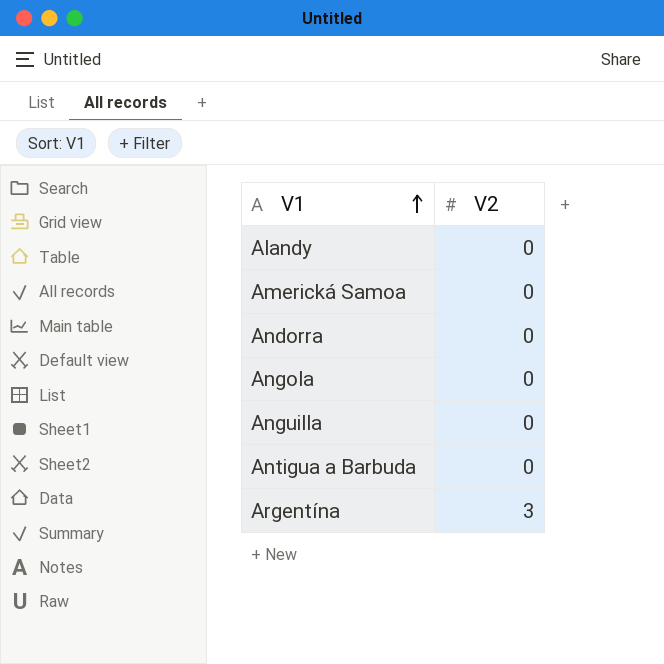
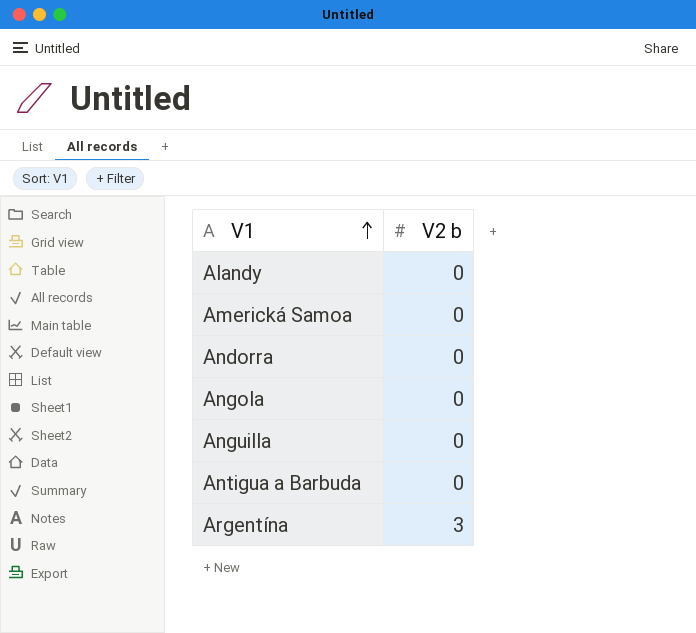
column name: V2 -> V2 b

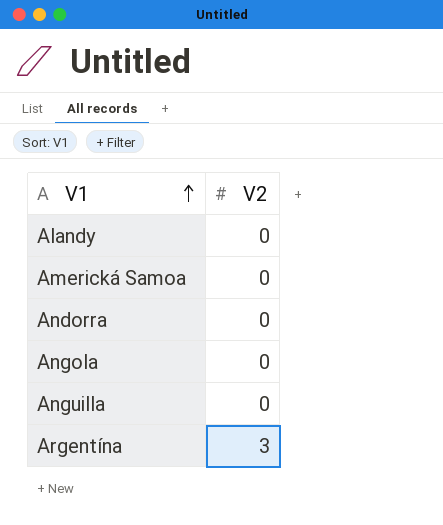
column name: V2 b -> V2
row Antigua a Barbuda: 0 -> none

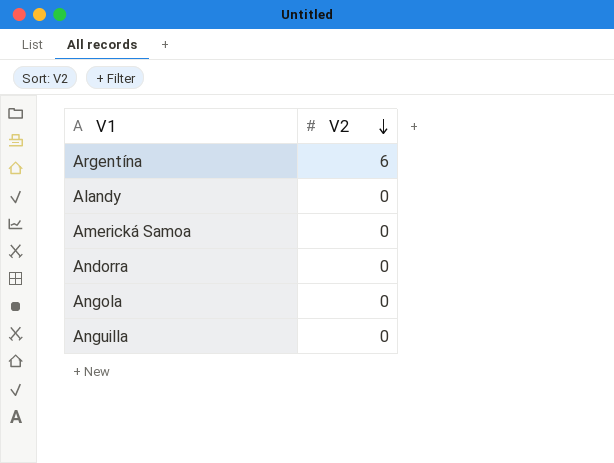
row order: V1 ascending -> V2 descending
Argentína | V2: 3 -> 6

